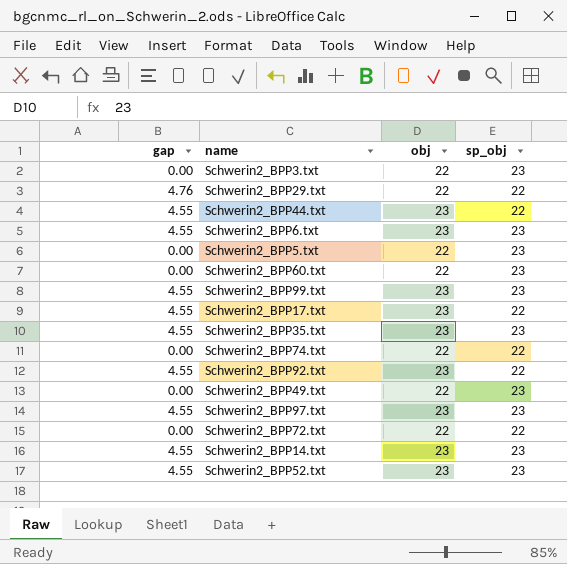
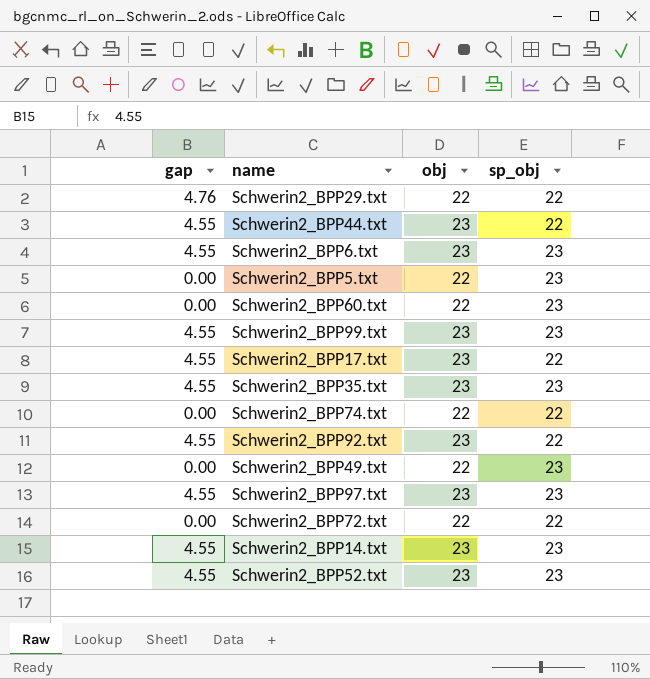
row Schwerin2_BPP3.txt: 0.00 | 22 | 23 -> none

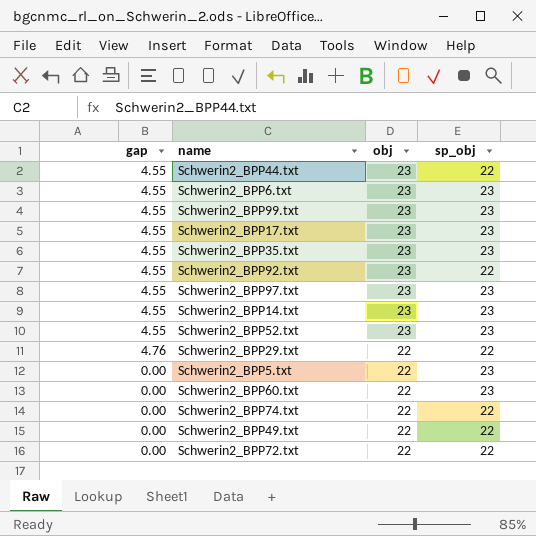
row order: none -> obj descending
Schwerin2_BPP17.txt | sp_obj: 22 -> 23
Schwerin2_BPP49.txt | sp_obj: 23 -> 22

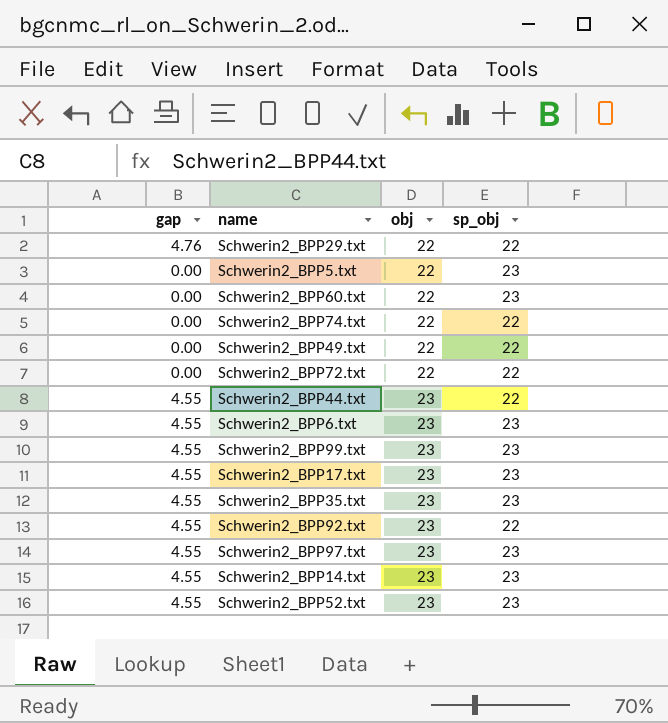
row order: obj descending -> obj ascending

